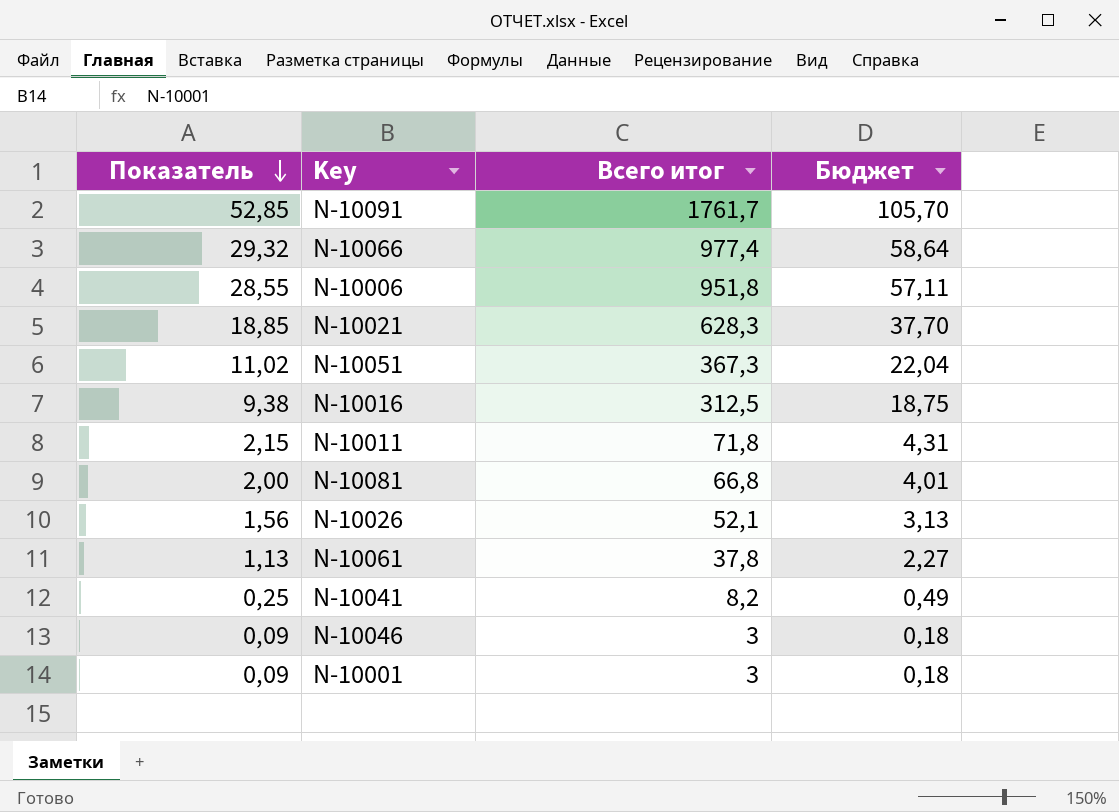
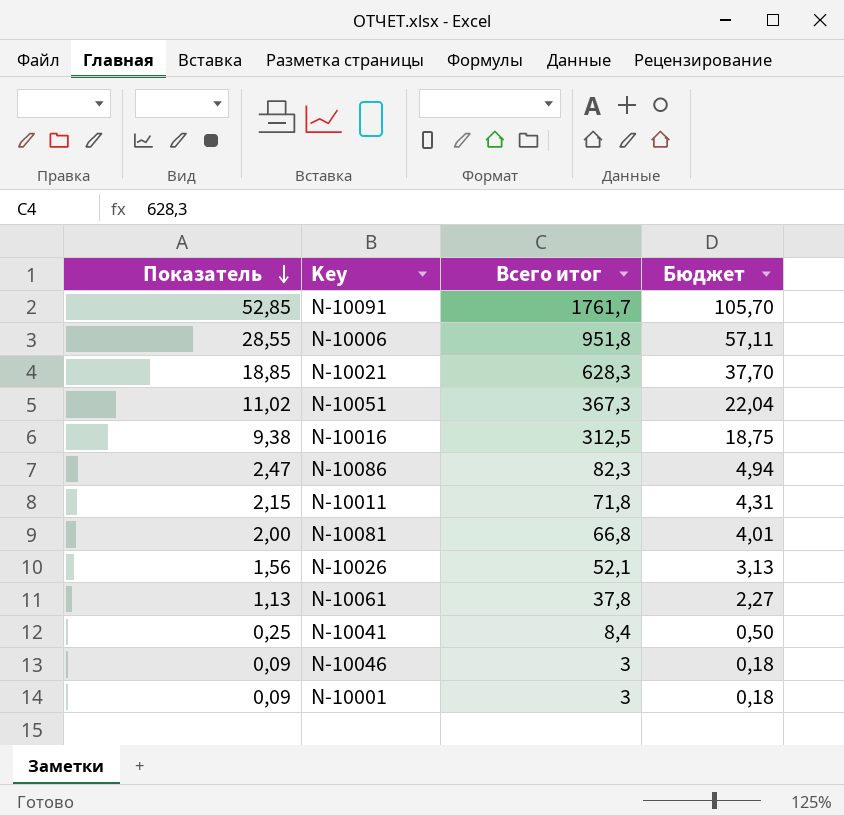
row N-10066: 29,32 | 977,4 | 58,64 -> none
row N-10086: none -> 2,47 | 82,3 | 4,94
N-10041 | Всего итог: 8,2 -> 8,4
N-10041 | Бюджет: 0,49 -> 0,50

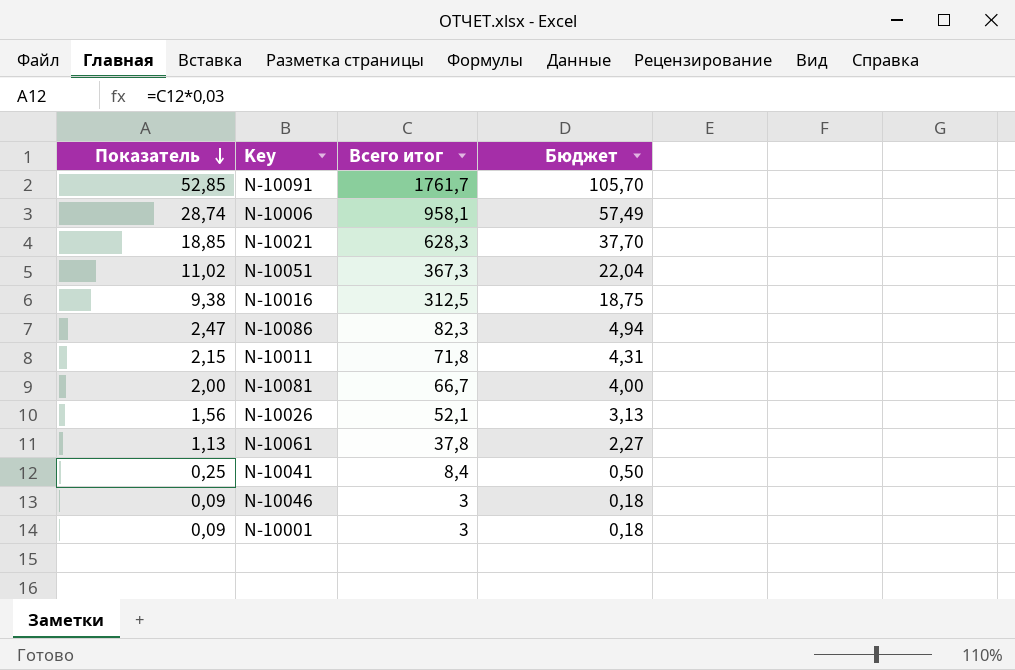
N-10006 | Показатель: 28,55 -> 28,74
N-10006 | Всего итог: 951,8 -> 958,1
N-10006 | Бюджет: 57,11 -> 57,49
N-10081 | Всего итог: 66,8 -> 66,7
N-10081 | Бюджет: 4,01 -> 4,00

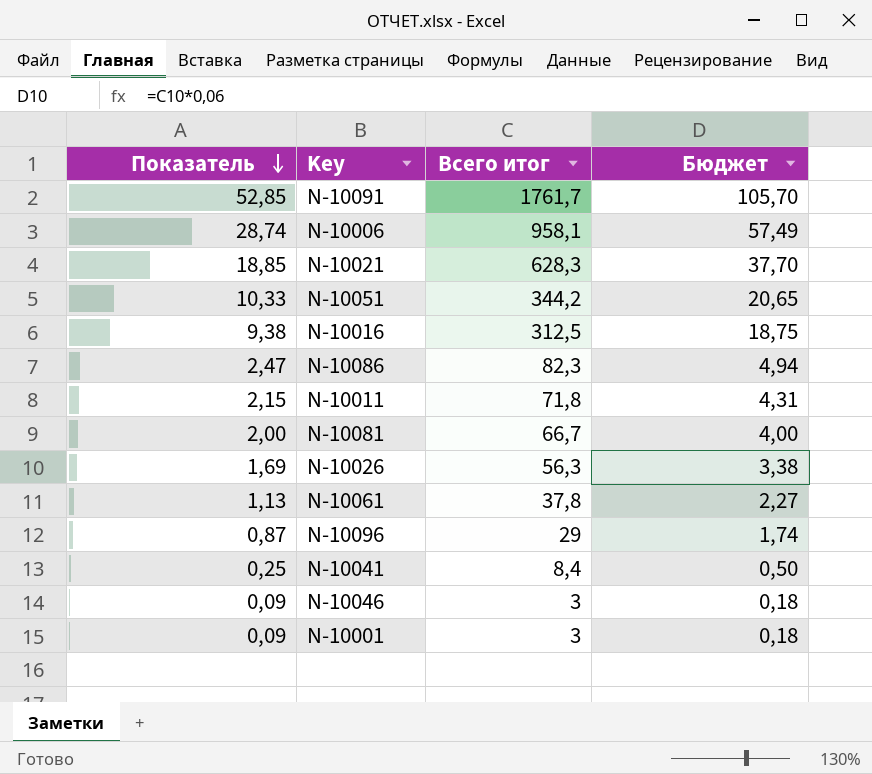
N-10051 | Показатель: 11,02 -> 10,33
N-10051 | Всего итог: 367,3 -> 344,2
N-10051 | Бюджет: 22,04 -> 20,65
N-10026 | Показатель: 1,56 -> 1,69
N-10026 | Всего итог: 52,1 -> 56,3
N-10026 | Бюджет: 3,13 -> 3,38
row N-10096: none -> 0,87 | 29 | 1,74

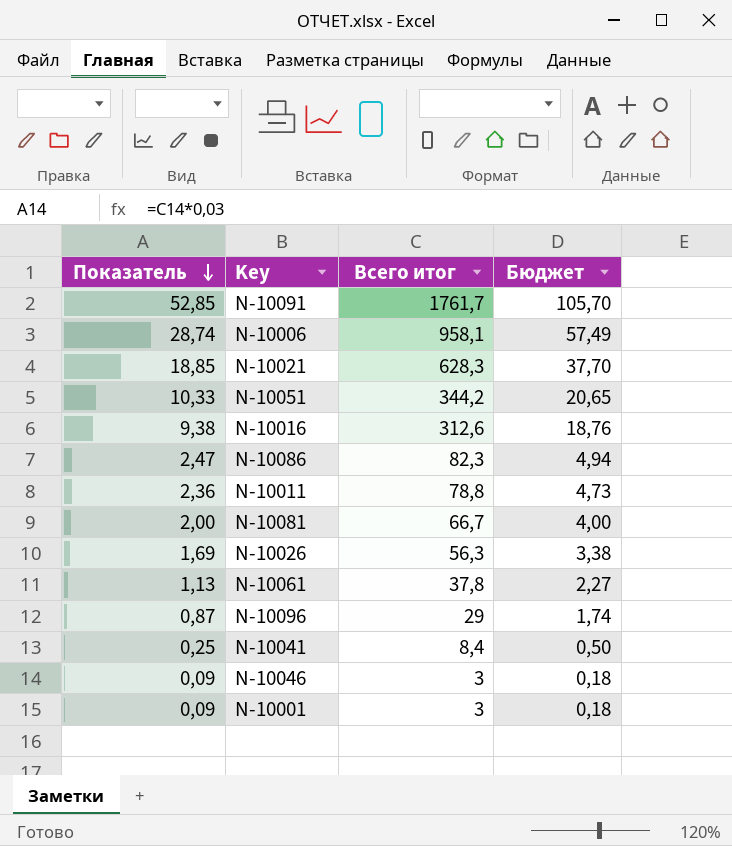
N-10016 | Всего итог: 312,5 -> 312,6
N-10016 | Бюджет: 18,75 -> 18,76
N-10011 | Показатель: 2,15 -> 2,36
N-10011 | Всего итог: 71,8 -> 78,8
N-10011 | Бюджет: 4,31 -> 4,73

